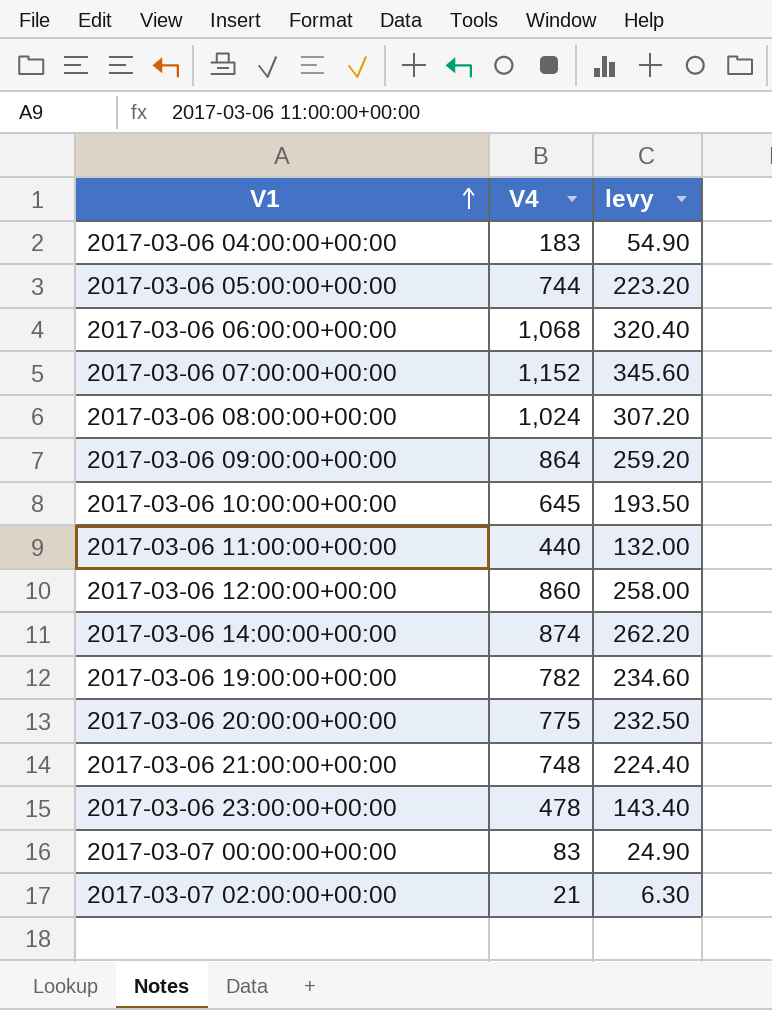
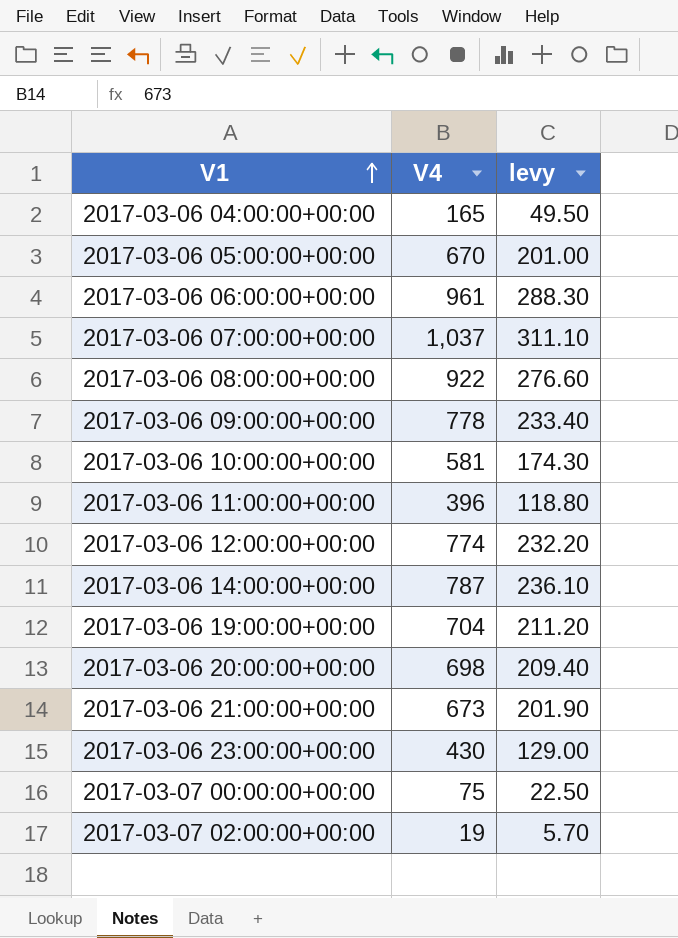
2017-03-06 04:00:00+00:00 | V4: 183 -> 165
2017-03-06 04:00:00+00:00 | levy: 54.90 -> 49.50
2017-03-06 05:00:00+00:00 | V4: 744 -> 670
2017-03-06 05:00:00+00:00 | levy: 223.20 -> 201.00
2017-03-06 06:00:00+00:00 | V4: 1,068 -> 961
2017-03-06 06:00:00+00:00 | levy: 320.40 -> 288.30
2017-03-06 07:00:00+00:00 | V4: 1,152 -> 1,037
2017-03-06 07:00:00+00:00 | levy: 345.60 -> 311.10
2017-03-06 08:00:00+00:00 | V4: 1,024 -> 922
2017-03-06 08:00:00+00:00 | levy: 307.20 -> 276.60
2017-03-06 09:00:00+00:00 | V4: 864 -> 778
2017-03-06 09:00:00+00:00 | levy: 259.20 -> 233.40
2017-03-06 10:00:00+00:00 | V4: 645 -> 581
2017-03-06 10:00:00+00:00 | levy: 193.50 -> 174.30
2017-03-06 11:00:00+00:00 | V4: 440 -> 396
2017-03-06 11:00:00+00:00 | levy: 132.00 -> 118.80
2017-03-06 12:00:00+00:00 | V4: 860 -> 774
2017-03-06 12:00:00+00:00 | levy: 258.00 -> 232.20
2017-03-06 14:00:00+00:00 | V4: 874 -> 787
2017-03-06 14:00:00+00:00 | levy: 262.20 -> 236.10
2017-03-06 19:00:00+00:00 | V4: 782 -> 704
2017-03-06 19:00:00+00:00 | levy: 234.60 -> 211.20
2017-03-06 20:00:00+00:00 | V4: 775 -> 698
2017-03-06 20:00:00+00:00 | levy: 232.50 -> 209.40
2017-03-06 21:00:00+00:00 | V4: 748 -> 673
2017-03-06 21:00:00+00:00 | levy: 224.40 -> 201.90
2017-03-06 23:00:00+00:00 | V4: 478 -> 430
2017-03-06 23:00:00+00:00 | levy: 143.40 -> 129.00
2017-03-07 00:00:00+00:00 | V4: 83 -> 75
2017-03-07 00:00:00+00:00 | levy: 24.90 -> 22.50
2017-03-07 02:00:00+00:00 | V4: 21 -> 19
2017-03-07 02:00:00+00:00 | levy: 6.30 -> 5.70

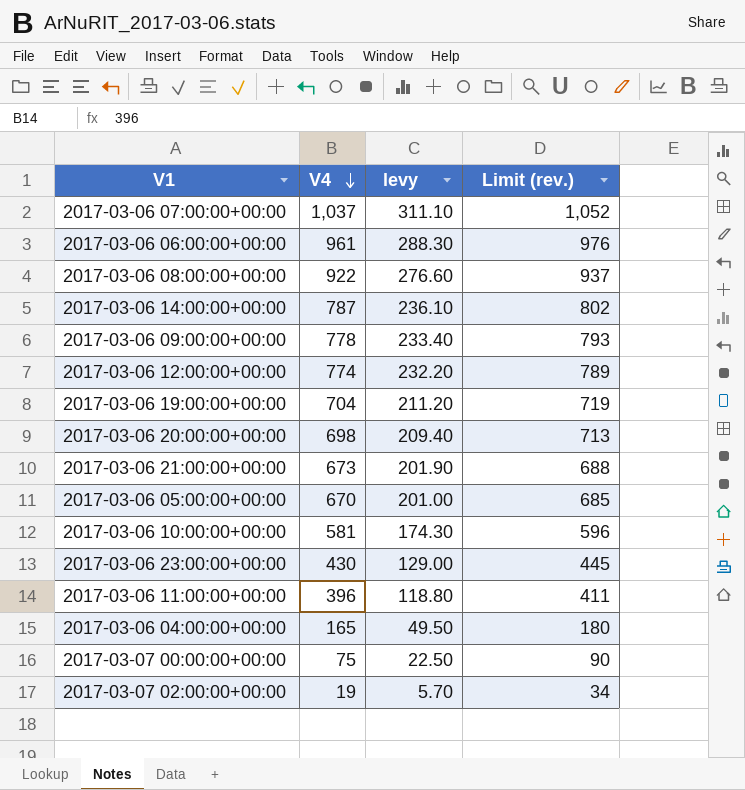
row order: V1 ascending -> V4 descending
column Limit (rev.) | formula: none -> [V4] + 15

